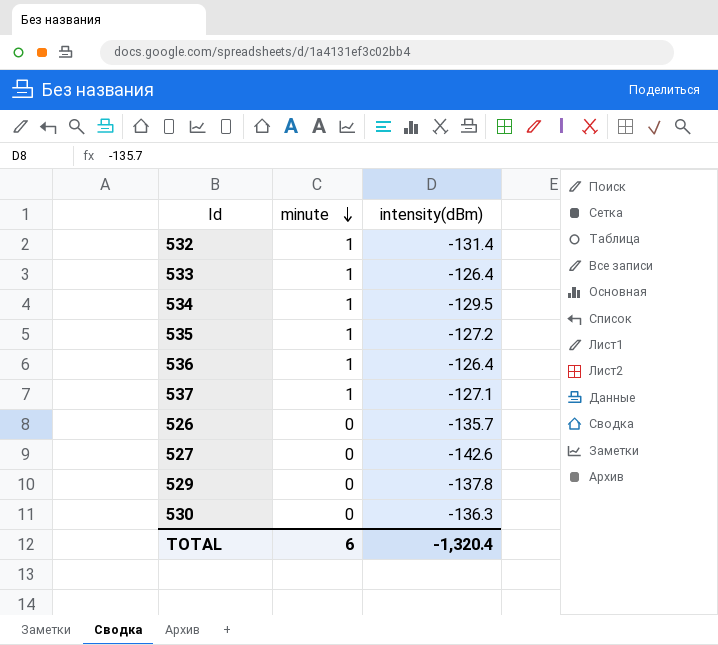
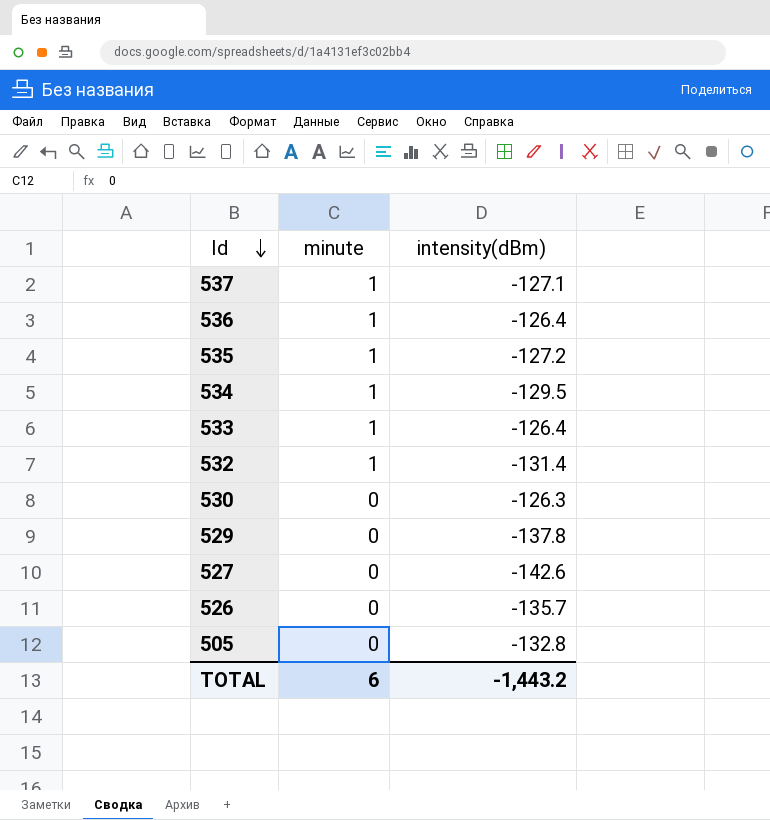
row order: minute descending -> Id descending
530 | intensity(dBm): -136.3 -> -126.3
row 505: none -> 0 | -132.8
TOTAL | intensity(dBm): -1,320.4 -> -1,443.2

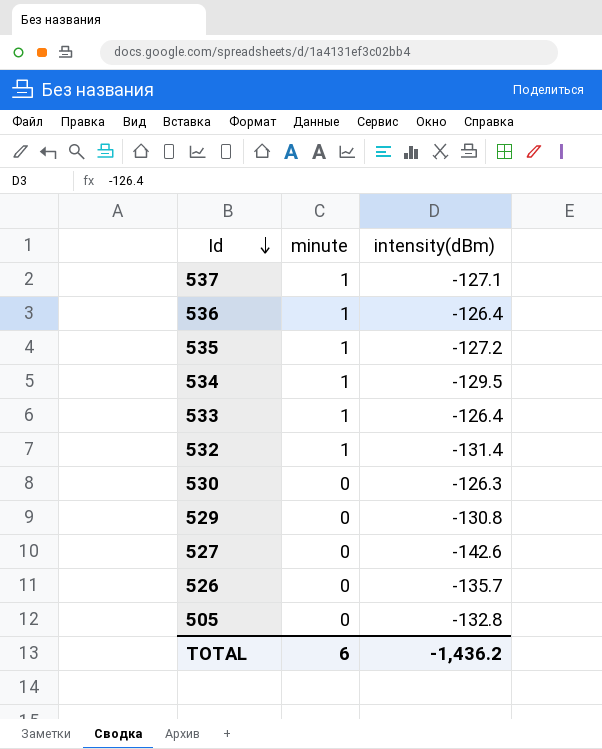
529 | intensity(dBm): -137.8 -> -130.8
TOTAL | intensity(dBm): -1,443.2 -> -1,436.2

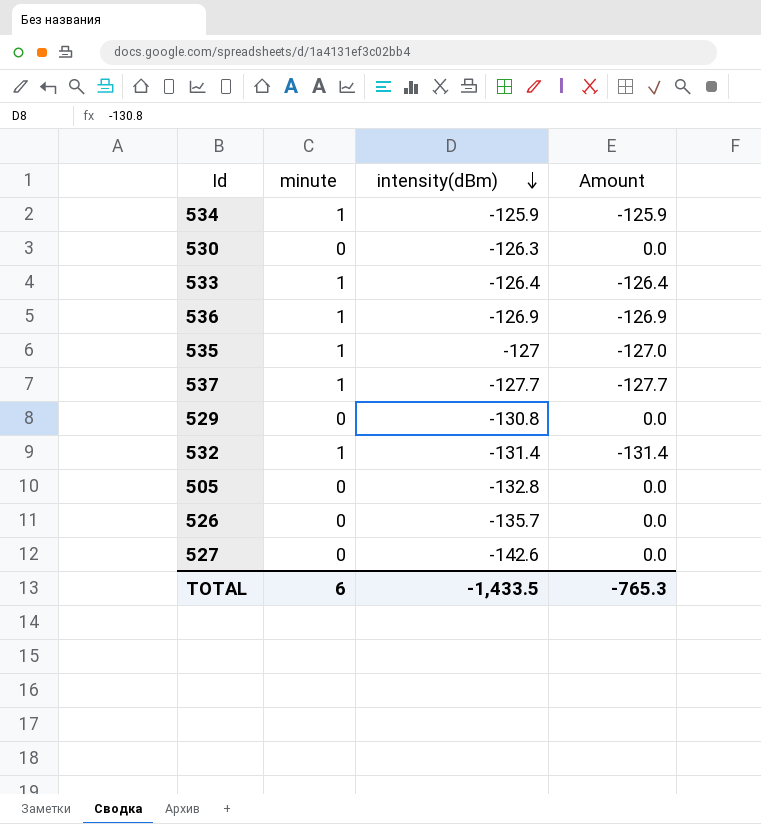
row order: Id descending -> intensity(dBm) descending
column Amount | formula: none -> [minute] * [intensity(dBm)]
534 | intensity(dBm): -129.5 -> -125.9
536 | intensity(dBm): -126.4 -> -126.9
535 | intensity(dBm): -127.2 -> -127
537 | intensity(dBm): -127.1 -> -127.7
TOTAL | intensity(dBm): -1,436.2 -> -1,433.5

